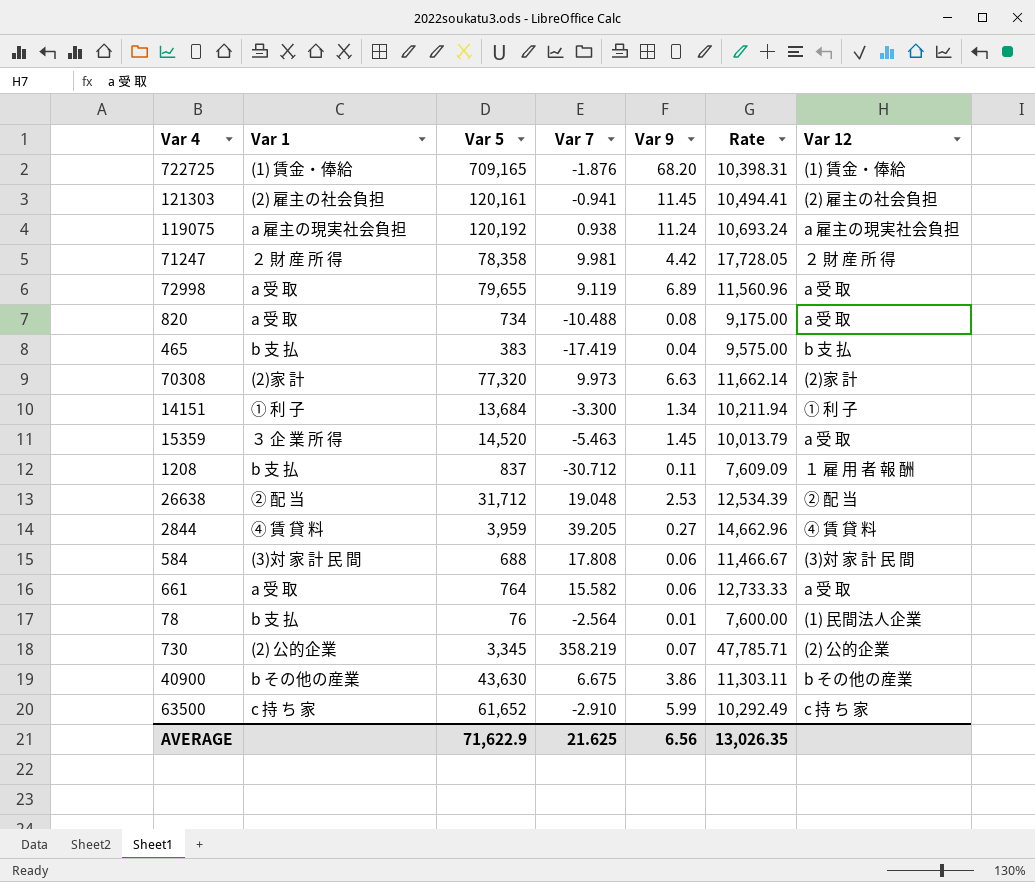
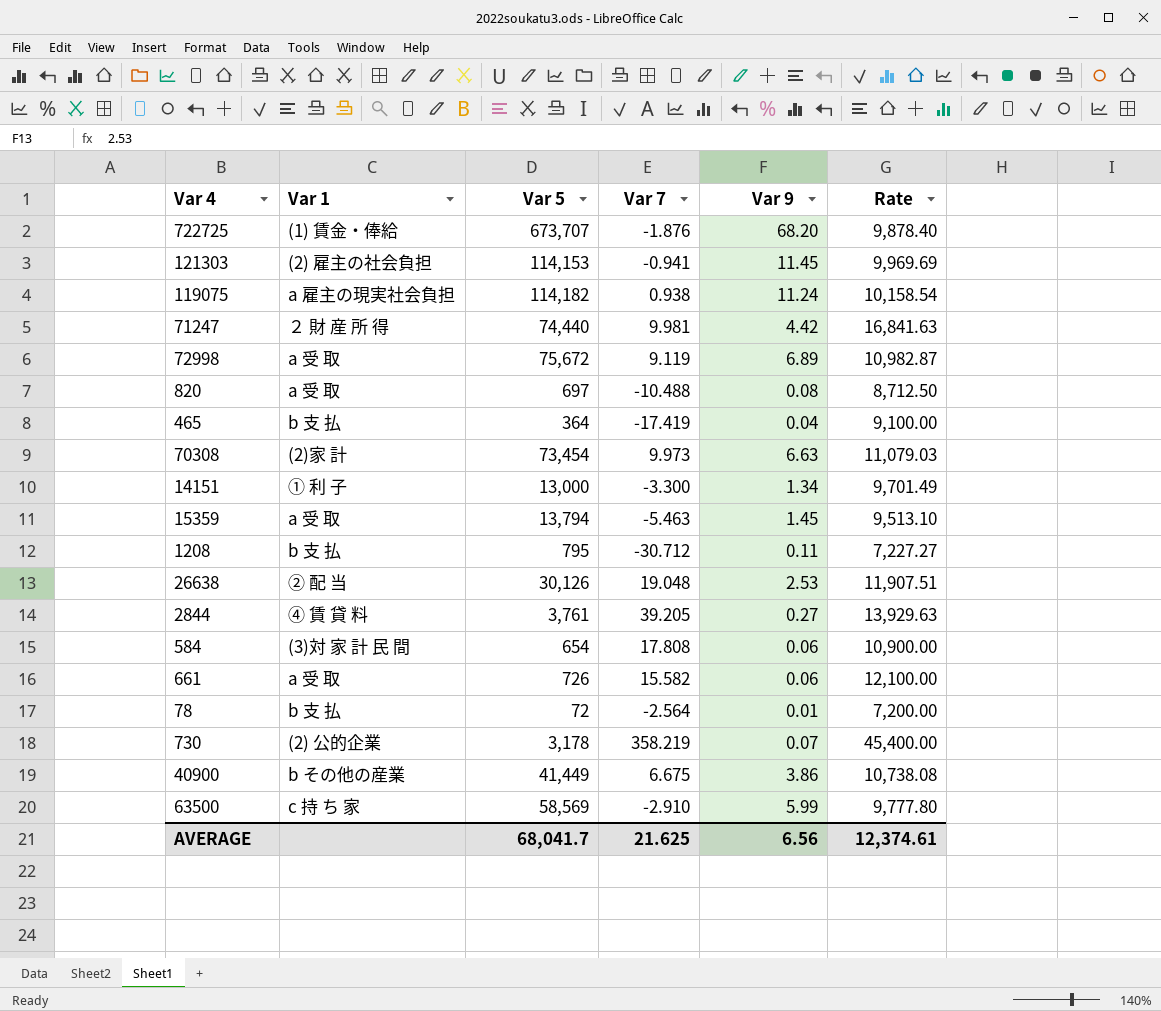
column Var 12 | position: 7 -> none
722725 | Var 5: 709,165 -> 673,707
722725 | Rate: 10,398.31 -> 9,878.40
121303 | Var 5: 120,161 -> 114,153
121303 | Rate: 10,494.41 -> 9,969.69
119075 | Var 5: 120,192 -> 114,182
119075 | Rate: 10,693.24 -> 10,158.54
71247 | Var 5: 78,358 -> 74,440
71247 | Rate: 17,728.05 -> 16,841.63
72998 | Var 5: 79,655 -> 75,672
72998 | Rate: 11,560.96 -> 10,982.87
820 | Var 5: 734 -> 697
820 | Rate: 9,175.00 -> 8,712.50
465 | Var 5: 383 -> 364
465 | Rate: 9,575.00 -> 9,100.00
70308 | Var 5: 77,320 -> 73,454
70308 | Rate: 11,662.14 -> 11,079.03
14151 | Var 5: 13,684 -> 13,000
14151 | Rate: 10,211.94 -> 9,701.49
15359 | Var 1: ３ 企 業 所 得 -> a 受 取
15359 | Var 5: 14,520 -> 13,794
15359 | Rate: 10,013.79 -> 9,513.10
1208 | Var 5: 837 -> 795
1208 | Rate: 7,609.09 -> 7,227.27
26638 | Var 5: 31,712 -> 30,126
26638 | Rate: 12,534.39 -> 11,907.51
2844 | Var 5: 3,959 -> 3,761
2844 | Rate: 14,662.96 -> 13,929.63
584 | Var 5: 688 -> 654
584 | Rate: 11,466.67 -> 10,900.00
661 | Var 5: 764 -> 726
661 | Rate: 12,733.33 -> 12,100.00
78 | Var 5: 76 -> 72
78 | Rate: 7,600.00 -> 7,200.00
730 | Var 5: 3,345 -> 3,178
730 | Rate: 47,785.71 -> 45,400.00
40900 | Var 5: 43,630 -> 41,449
40900 | Rate: 11,303.11 -> 10,738.08
63500 | Var 5: 61,652 -> 58,569
63500 | Rate: 10,292.49 -> 9,777.80
AVERAGE | Var 5: 71,622.9 -> 68,041.7
AVERAGE | Rate: 13,026.35 -> 12,374.61

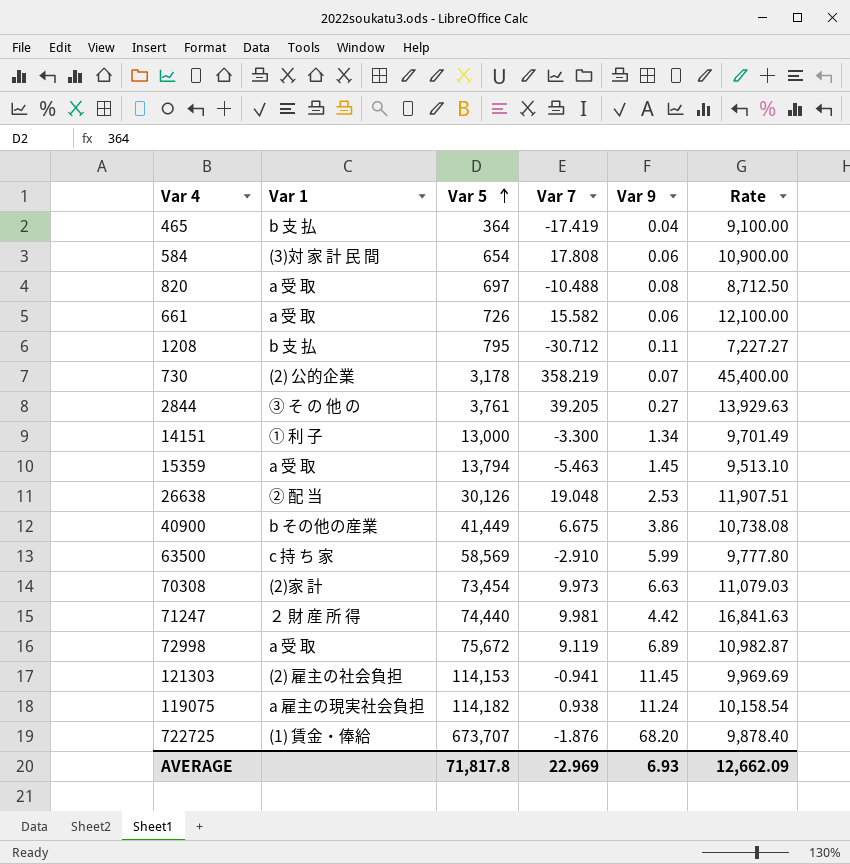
row order: none -> Var 5 ascending
row 78: b 支 払 | 72 | -2.564 | 0.01 | 7,200.00 -> none
2844 | Var 1: ④ 賃 貸 料 -> ③ そ の 他 の
AVERAGE | Var 5: 68,041.7 -> 71,817.8
AVERAGE | Var 7: 21.625 -> 22.969
AVERAGE | Var 9: 6.56 -> 6.93
AVERAGE | Rate: 12,374.61 -> 12,662.09

